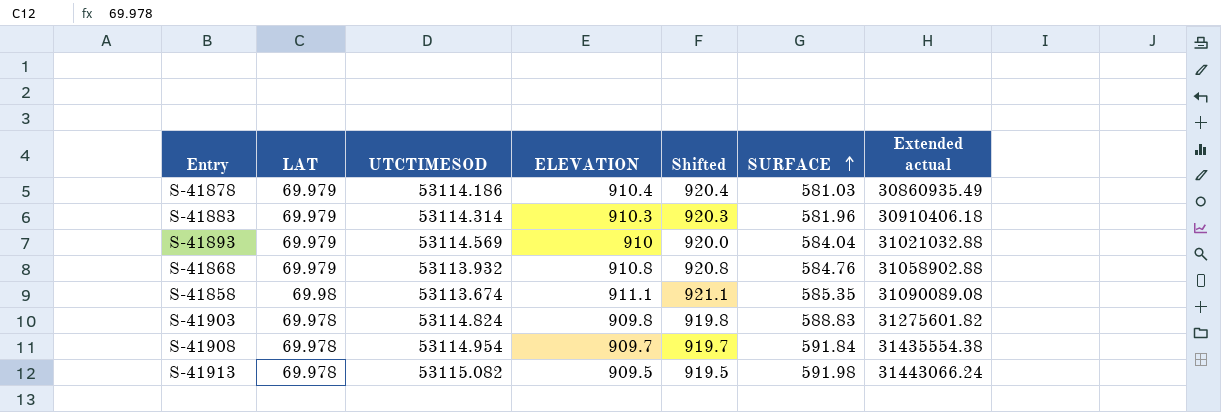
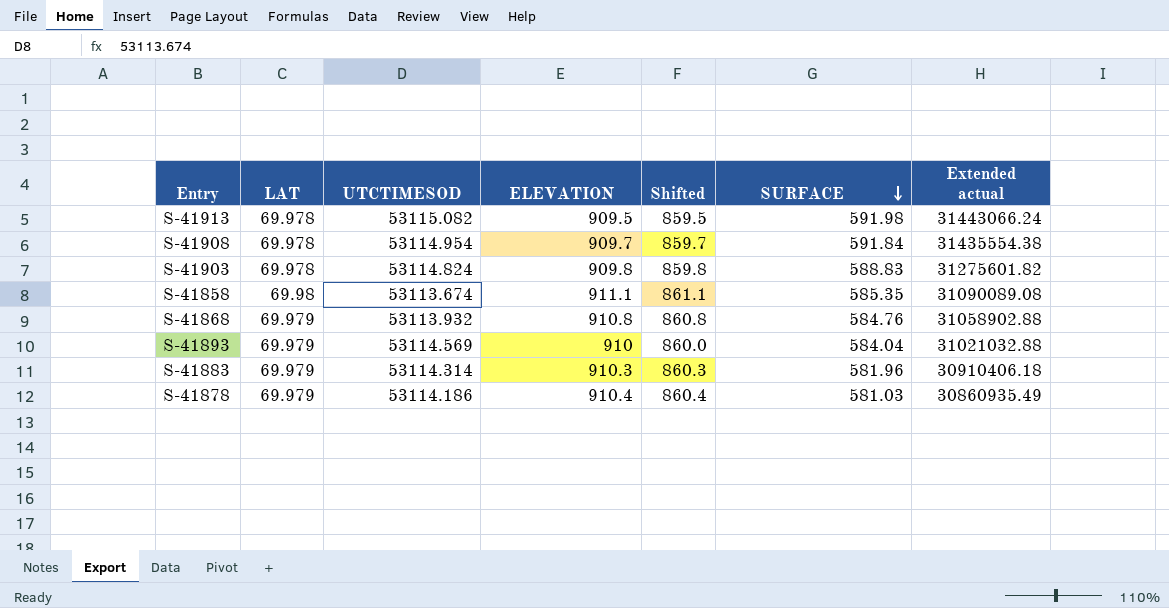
row order: SURFACE ascending -> SURFACE descending
column Shifted | formula: [ELEVATION] + 10 -> [ELEVATION] - 50

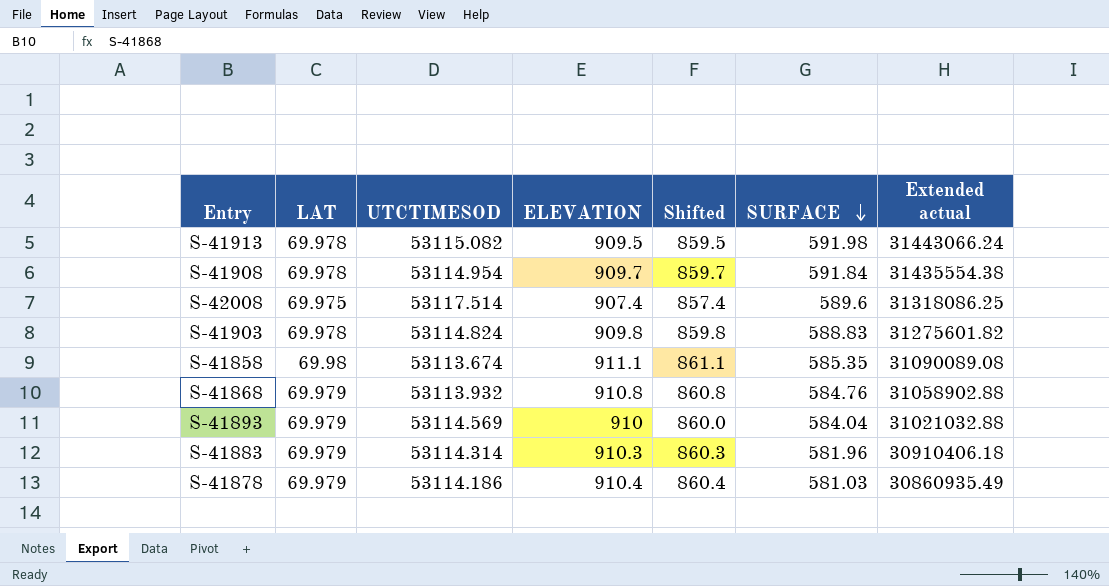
row S-42008: none -> 69.975 | 53117.514 | 907.4 | 857.4 | 589.6 | 31318086.25

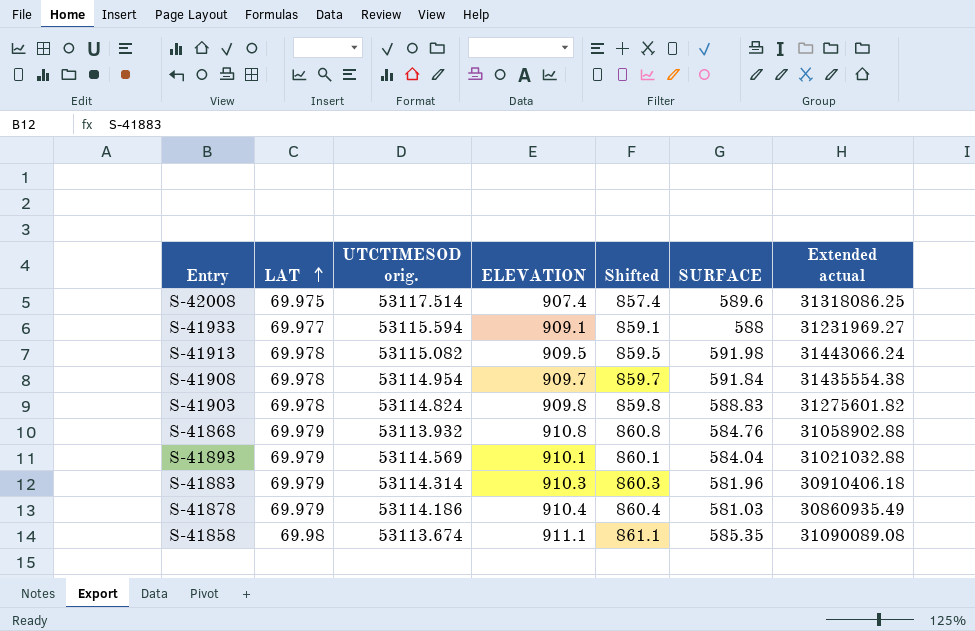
row order: SURFACE descending -> LAT ascending
column name: UTCTIMESOD -> UTCTIMESOD orig.
row S-41933: none -> 69.977 | 53115.594 | 909.1 | 859.1 | 588 | 31231969.27
S-41893 | ELEVATION: 910 -> 910.1
S-41893 | Shifted: 860.0 -> 860.1

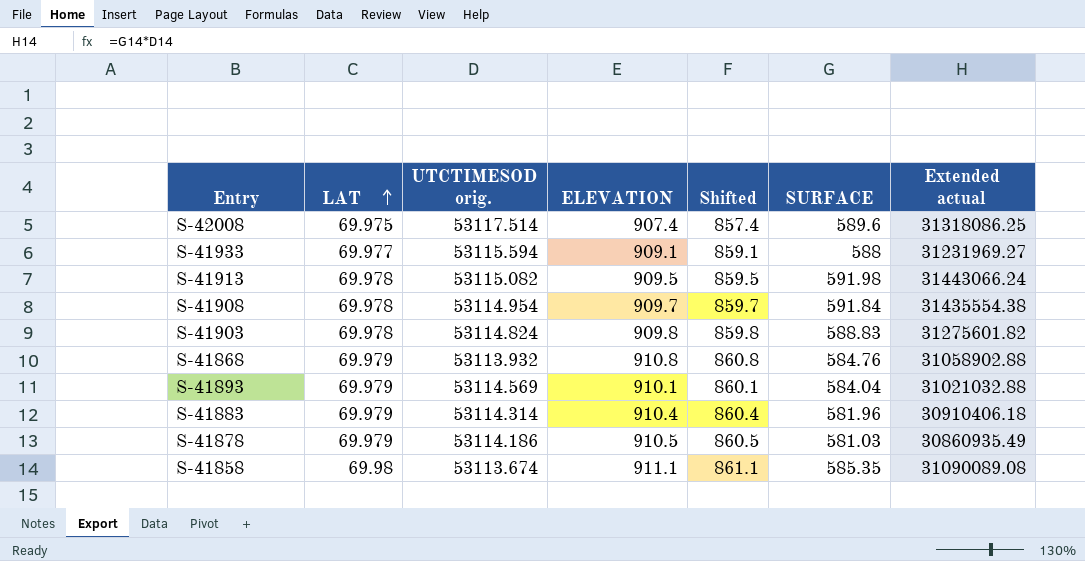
S-41883 | ELEVATION: 910.3 -> 910.4
S-41883 | Shifted: 860.3 -> 860.4
S-41878 | ELEVATION: 910.4 -> 910.5
S-41878 | Shifted: 860.4 -> 860.5

